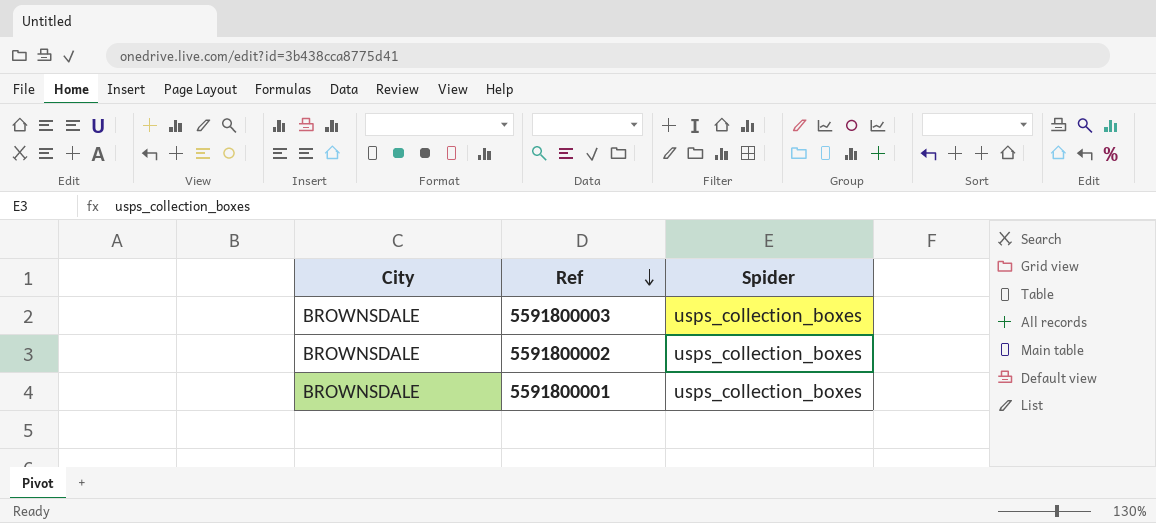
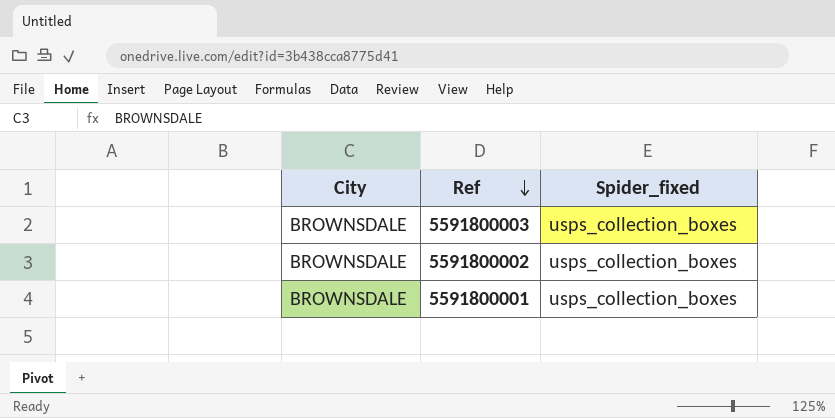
column name: Spider -> Spider_fixed

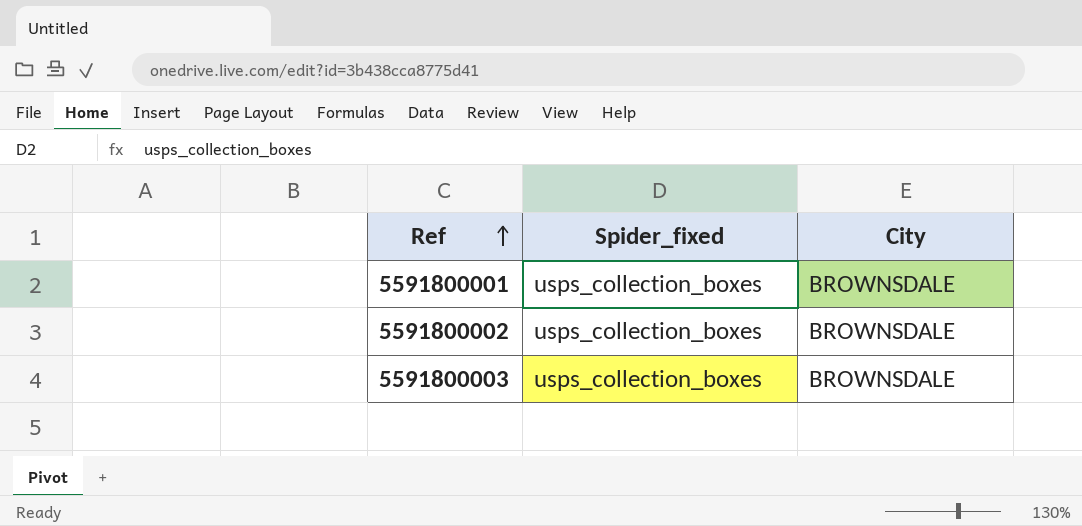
row order: Ref descending -> Ref ascending
column City | position: 1 -> 3

